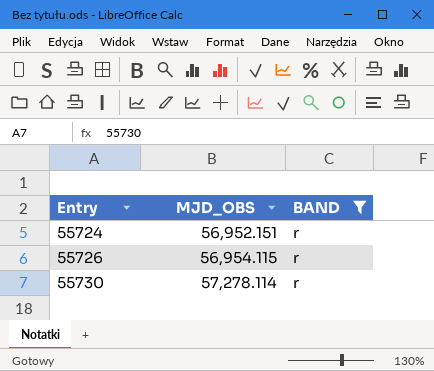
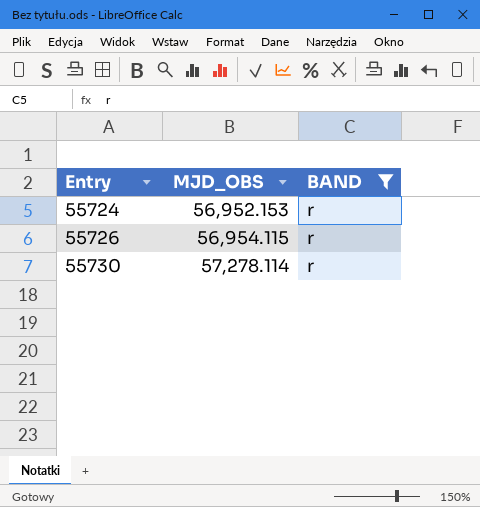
55724 | MJD_OBS: 56,952.151 -> 56,952.153

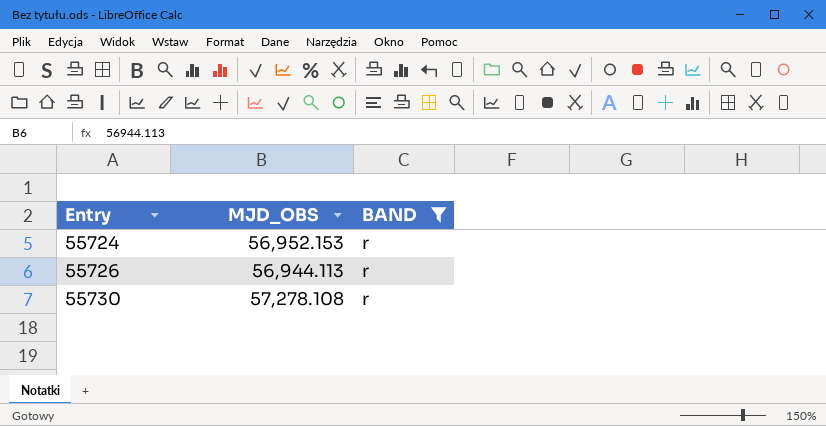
55726 | MJD_OBS: 56,954.115 -> 56,944.113
55730 | MJD_OBS: 57,278.114 -> 57,278.108

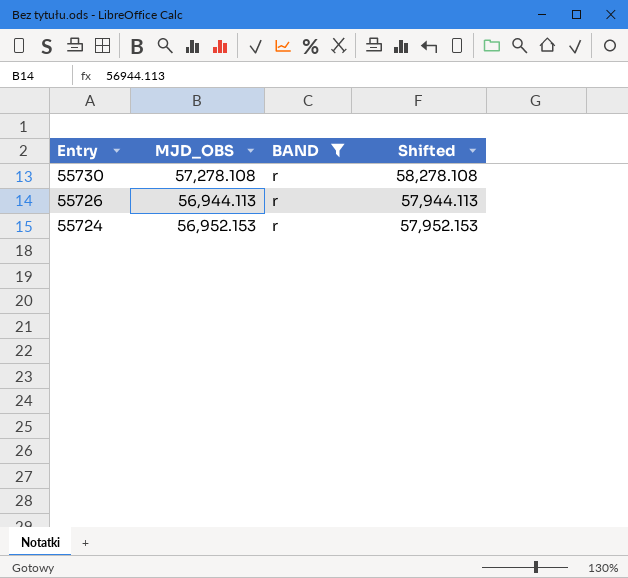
row order: Entry ascending -> Entry descending
column Shifted | formula: none -> [MJD_OBS] + 1000

